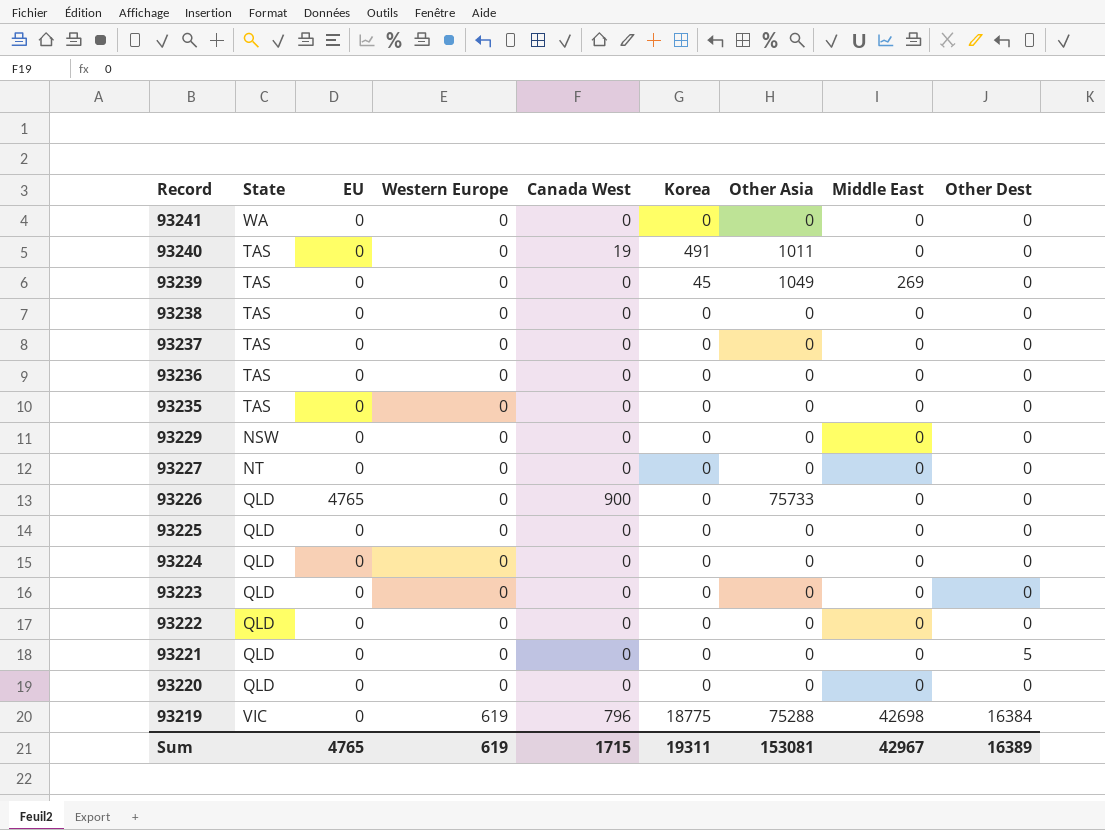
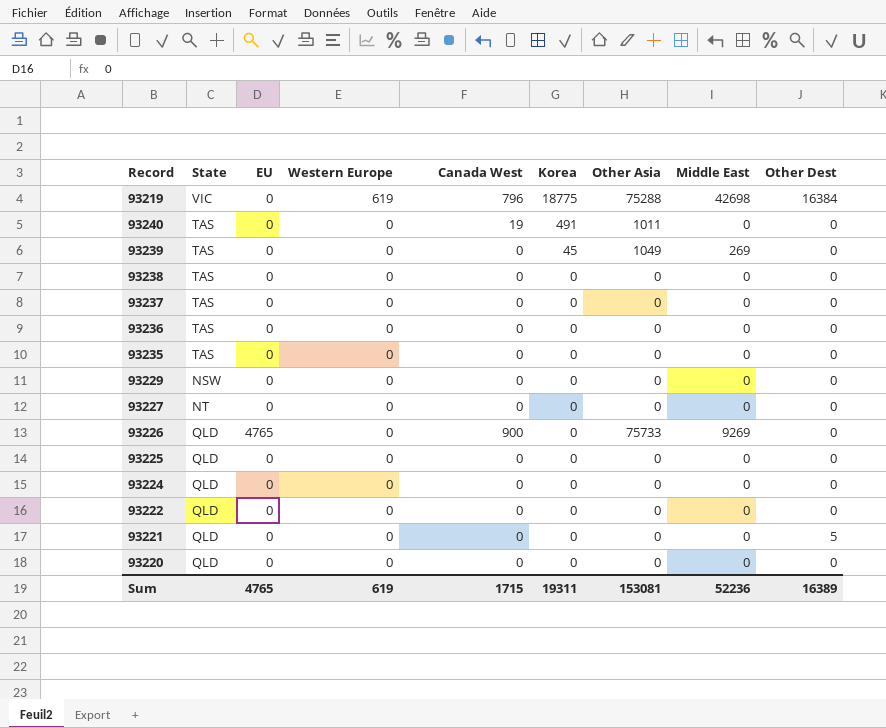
row order: Record descending -> Western Europe descending
row 93241: WA | 0 | 0 | 0 | 0 | 0 | 0 | 0 -> none
row 93223: QLD | 0 | 0 | 0 | 0 | 0 | 0 | 0 -> none
93226 | Middle East: 0 -> 9269
Sum | Middle East: 42967 -> 52236

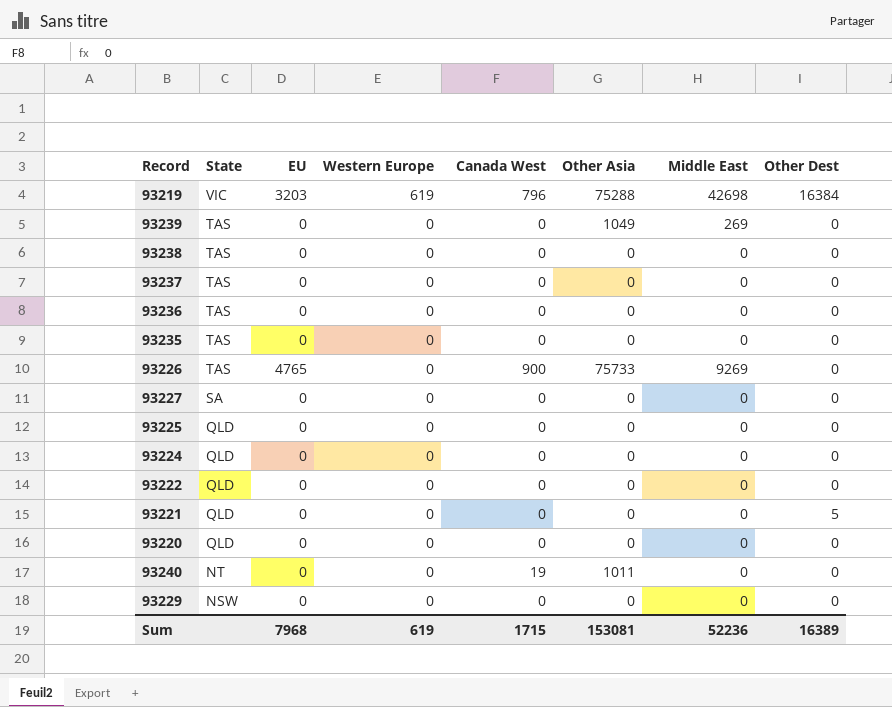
row order: Western Europe descending -> State descending
column Korea | position: 6 -> none
93219 | EU: 0 -> 3203
93226 | State: QLD -> TAS
93227 | State: NT -> SA
93240 | State: TAS -> NT
Sum | EU: 4765 -> 7968

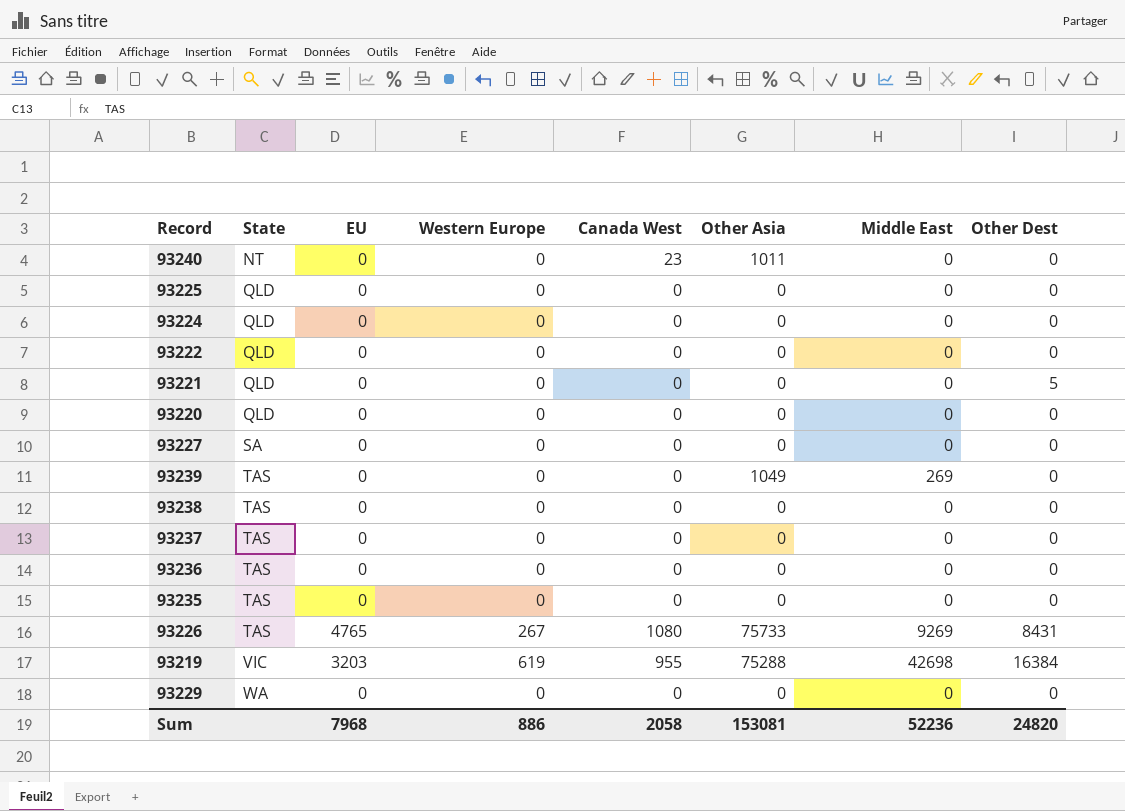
row order: State descending -> State ascending
93240 | Canada West: 19 -> 23
93226 | Western Europe: 0 -> 267
93226 | Canada West: 900 -> 1080
93226 | Other Dest: 0 -> 8431
93219 | Canada West: 796 -> 955
93229 | State: NSW -> WA
Sum | Western Europe: 619 -> 886
Sum | Canada West: 1715 -> 2058
Sum | Other Dest: 16389 -> 24820

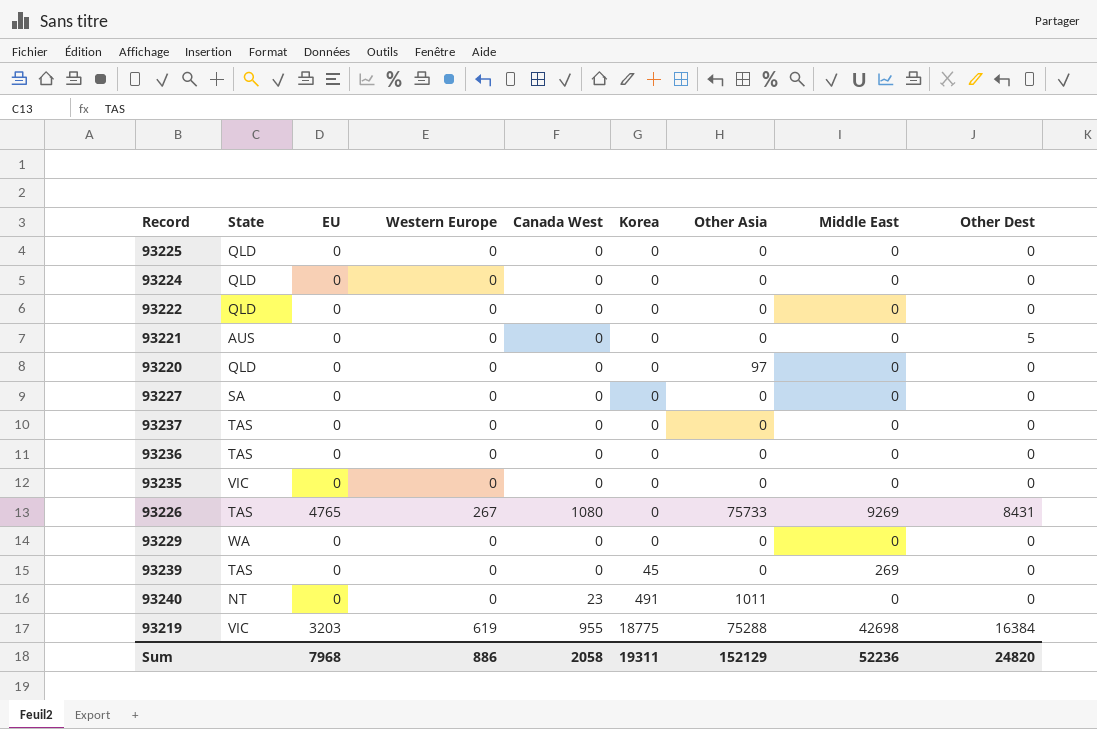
row order: State ascending -> Korea ascending
column Korea | position: none -> 6
row 93238: TAS | 0 | 0 | 0 | 0 | 0 | 0 -> none
93221 | State: QLD -> AUS
93220 | Other Asia: 0 -> 97
93235 | State: TAS -> VIC
93239 | Other Asia: 1049 -> 0
Sum | Other Asia: 153081 -> 152129

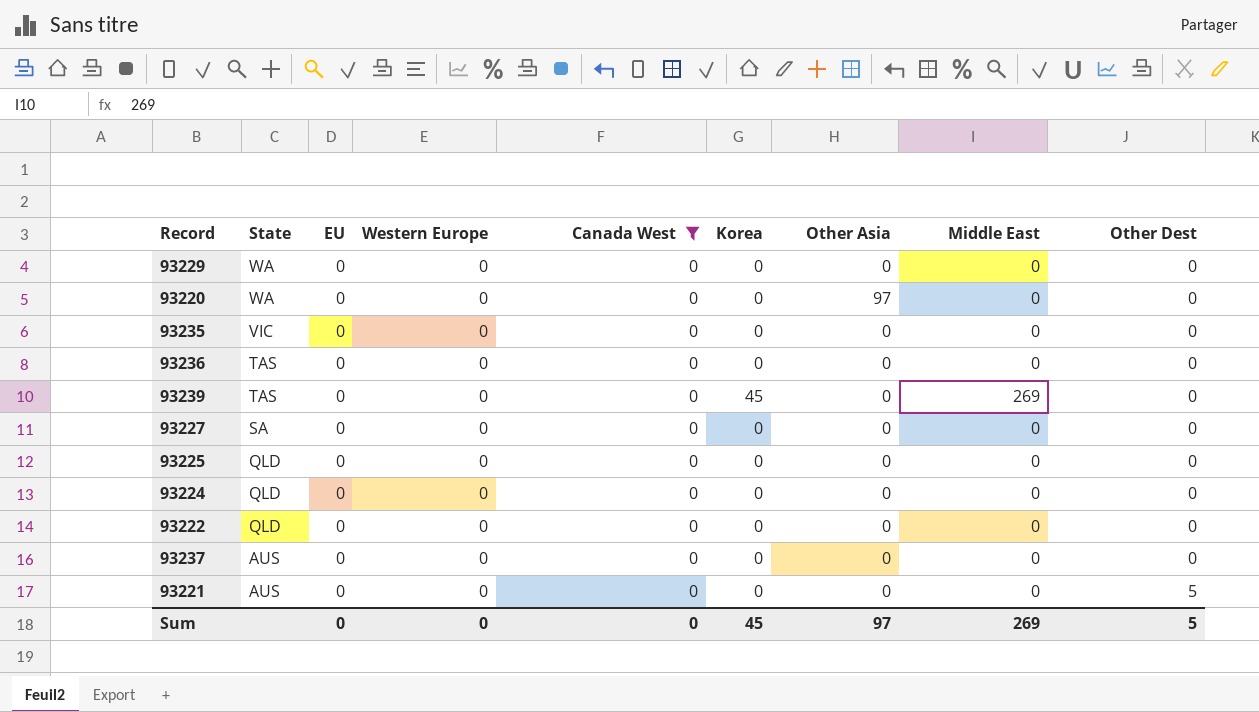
filter: none -> Canada West = 0
row order: Korea ascending -> State descending
93220 | State: QLD -> WA
93237 | State: TAS -> AUS
Sum | EU: 7968 -> 0
Sum | Western Europe: 886 -> 0
Sum | Canada West: 2058 -> 0
Sum | Korea: 19311 -> 45
Sum | Other Asia: 152129 -> 97
Sum | Middle East: 52236 -> 269
Sum | Other Dest: 24820 -> 5

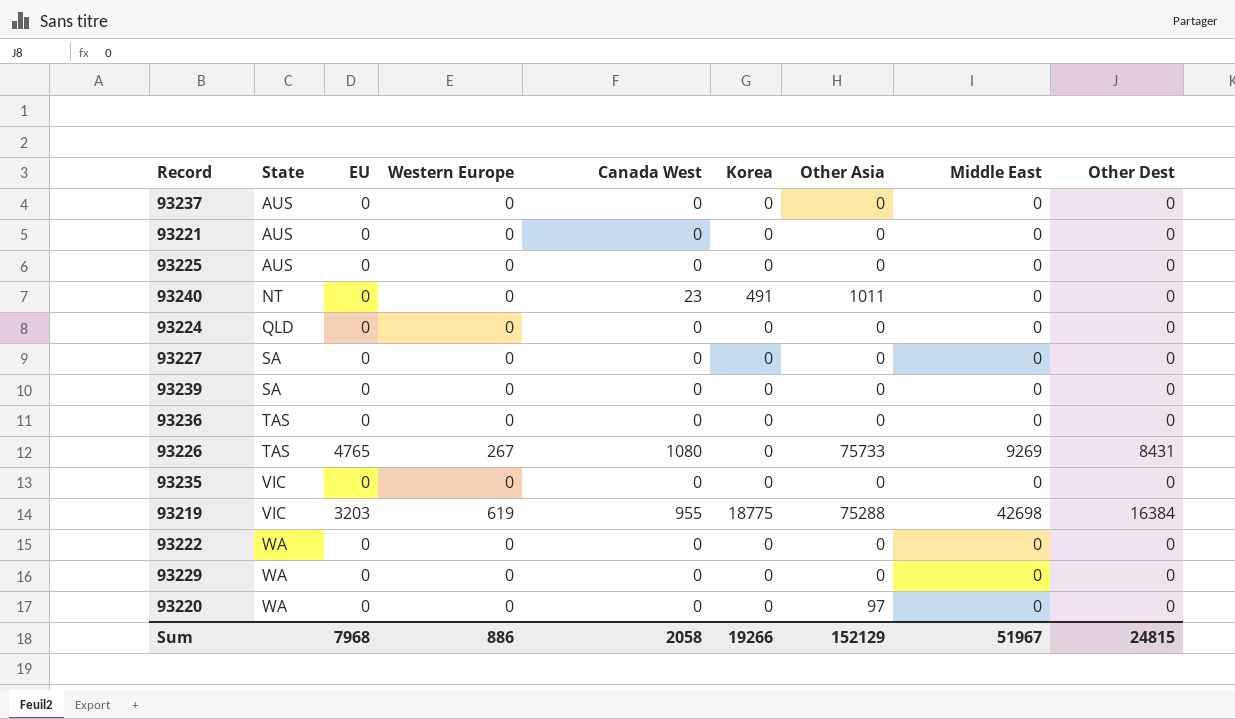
filter: Canada West = 0 -> none
row order: State descending -> State ascending
93221 | Other Dest: 5 -> 0
93225 | State: QLD -> AUS
93239 | State: TAS -> SA
93239 | Korea: 45 -> 0
93239 | Middle East: 269 -> 0
93222 | State: QLD -> WA
Sum | EU: 0 -> 7968
Sum | Western Europe: 0 -> 886
Sum | Canada West: 0 -> 2058
Sum | Korea: 45 -> 19266
Sum | Other Asia: 97 -> 152129
Sum | Middle East: 269 -> 51967
Sum | Other Dest: 5 -> 24815

